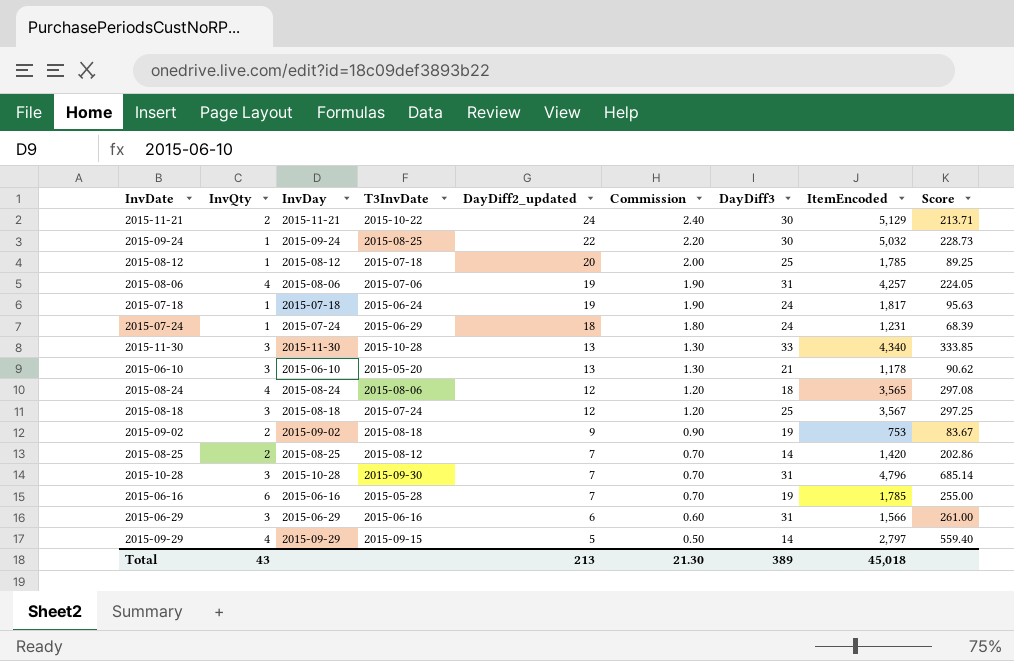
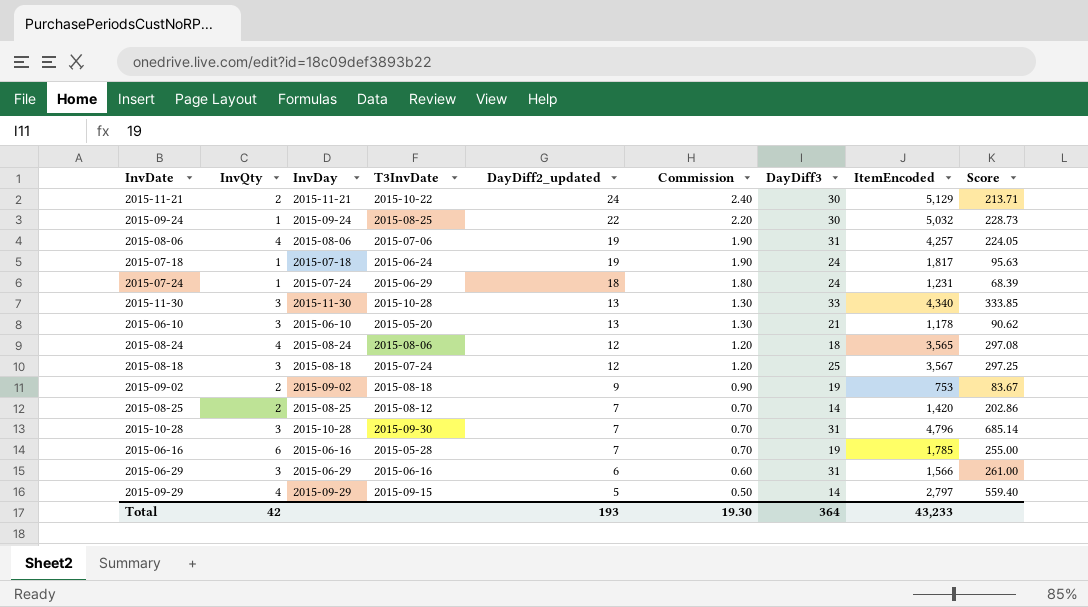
row 2015-08-12: 1 | 2015-08-12 | 2015-07-18 | 20 | 2.00 | 25 | 1,785 | 89.25 -> none
Total | InvQty: 43 -> 42
Total | DayDiff2_updated: 213 -> 193
Total | Commission: 21.30 -> 19.30
Total | DayDiff3: 389 -> 364
Total | ItemEncoded: 45,018 -> 43,233

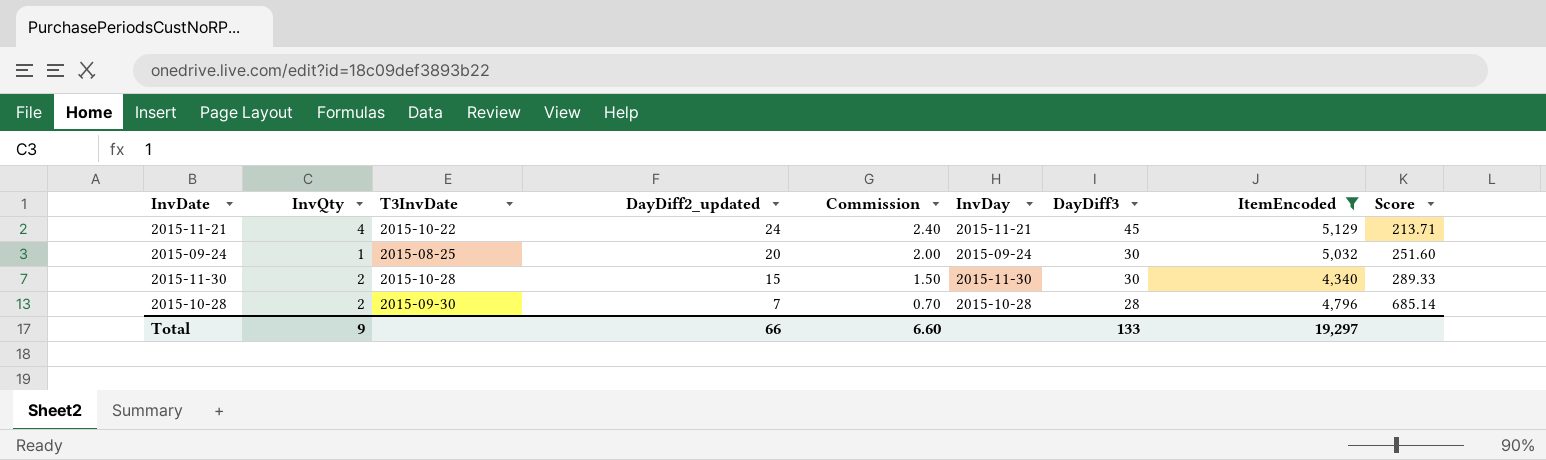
filter: none -> ItemEncoded >= 4,340
column InvDay | position: 3 -> 6
2015-11-21 | InvQty: 2 -> 4
2015-11-21 | DayDiff3: 30 -> 45
2015-09-24 | DayDiff2_updated: 22 -> 20
2015-09-24 | Commission: 2.20 -> 2.00
2015-09-24 | Score: 228.73 -> 251.60
2015-11-30 | InvQty: 3 -> 2
2015-11-30 | DayDiff2_updated: 13 -> 15
2015-11-30 | Commission: 1.30 -> 1.50
2015-11-30 | DayDiff3: 33 -> 30
2015-11-30 | Score: 333.85 -> 289.33
2015-10-28 | InvQty: 3 -> 2
2015-10-28 | DayDiff3: 31 -> 28
Total | InvQty: 42 -> 9
Total | DayDiff2_updated: 193 -> 66
Total | Commission: 19.30 -> 6.60
Total | DayDiff3: 364 -> 133
Total | ItemEncoded: 43,233 -> 19,297

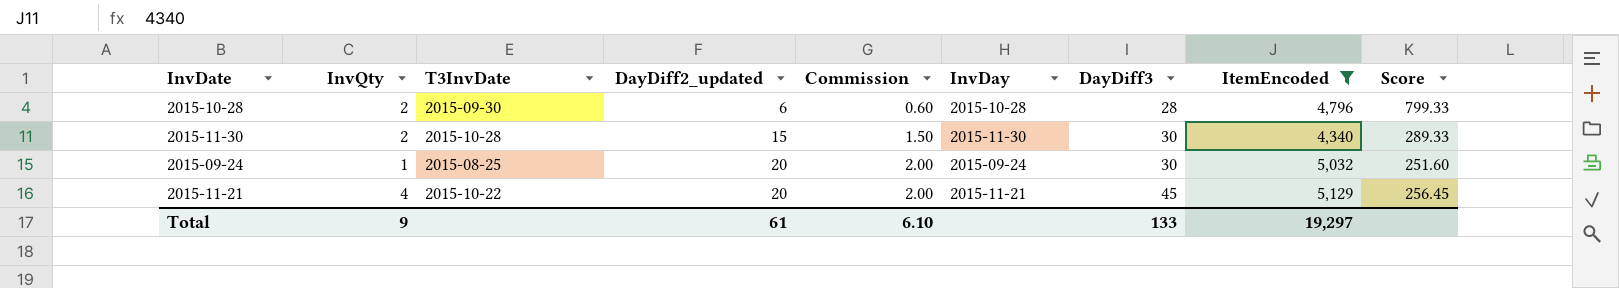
row order: DayDiff2_updated descending -> DayDiff2_updated ascending
2015-10-28 | DayDiff2_updated: 7 -> 6
2015-10-28 | Commission: 0.70 -> 0.60
2015-10-28 | Score: 685.14 -> 799.33
2015-11-21 | DayDiff2_updated: 24 -> 20
2015-11-21 | Commission: 2.40 -> 2.00
2015-11-21 | Score: 213.71 -> 256.45
Total | DayDiff2_updated: 66 -> 61
Total | Commission: 6.60 -> 6.10

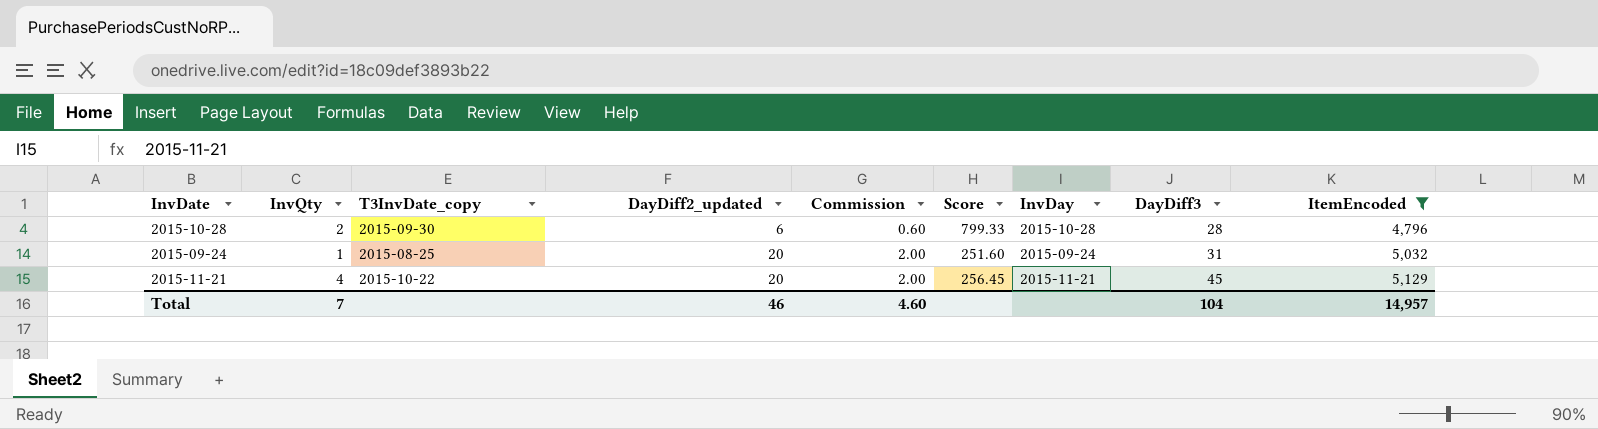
column name: T3InvDate -> T3InvDate_copy
column Score | position: 9 -> 6
row 2015-11-30: 2 | 2015-10-28 | 15 | 1.50 | 2015-11-30 | 30 | 4,340 | 289.33 -> none
2015-09-24 | DayDiff3: 30 -> 31
Total | InvQty: 9 -> 7
Total | DayDiff2_updated: 61 -> 46
Total | Commission: 6.10 -> 4.60
Total | DayDiff3: 133 -> 104
Total | ItemEncoded: 19,297 -> 14,957

